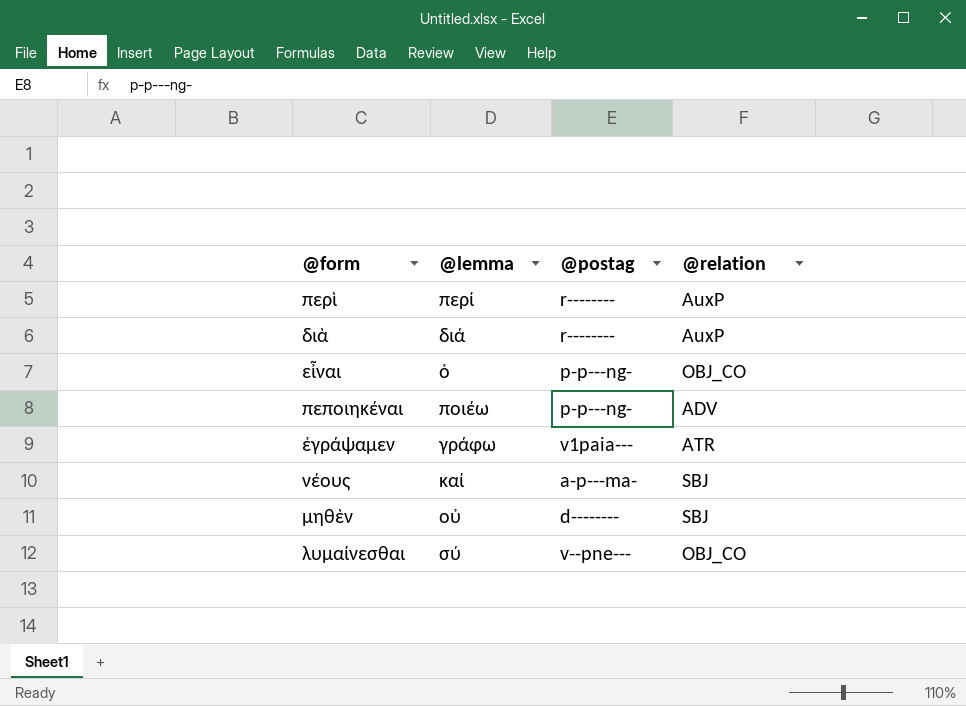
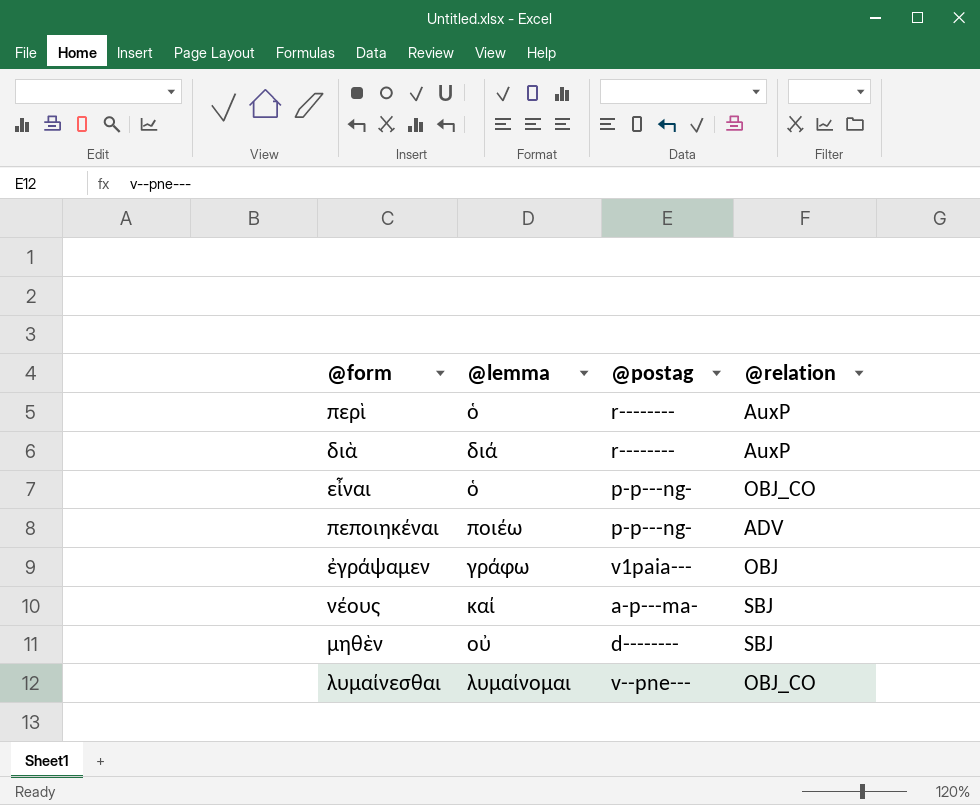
περὶ | @lemma: περί -> ὁ
ἐγράψαμεν | @relation: ATR -> OBJ
λυμαίνεσθαι | @lemma: σύ -> λυμαίνομαι

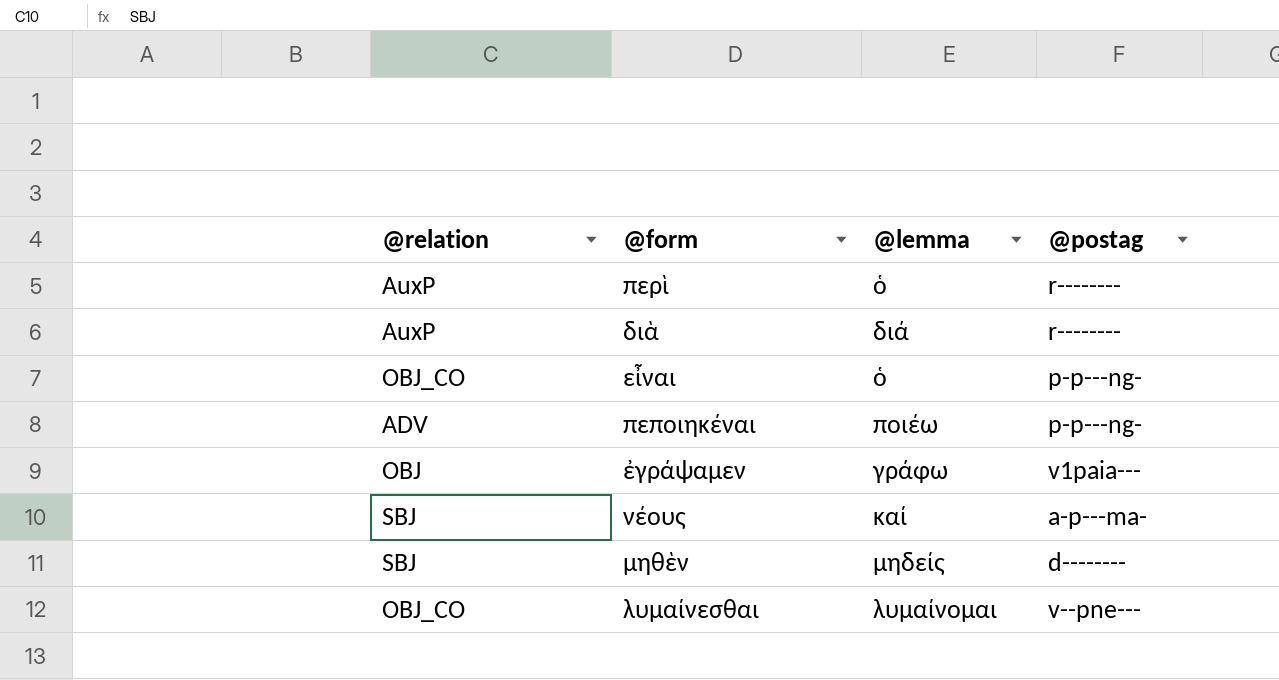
column @relation | position: 4 -> 1
μηθὲν | @lemma: οὐ -> μηδείς

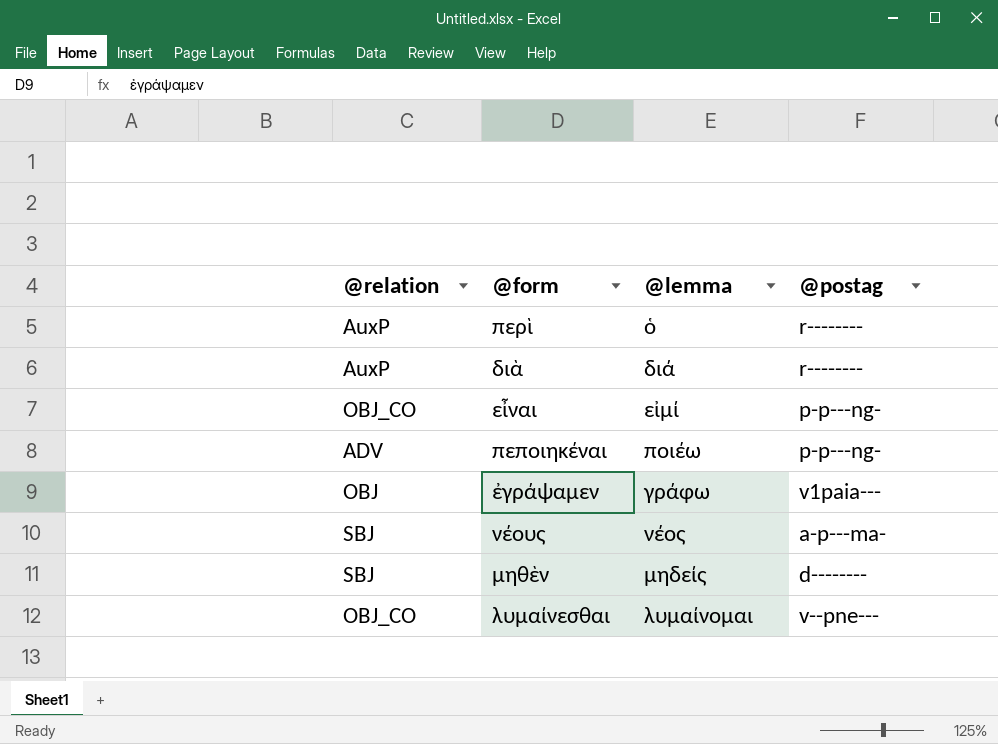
εἶναι | @lemma: ὁ -> εἰμί
νέους | @lemma: καί -> νέος

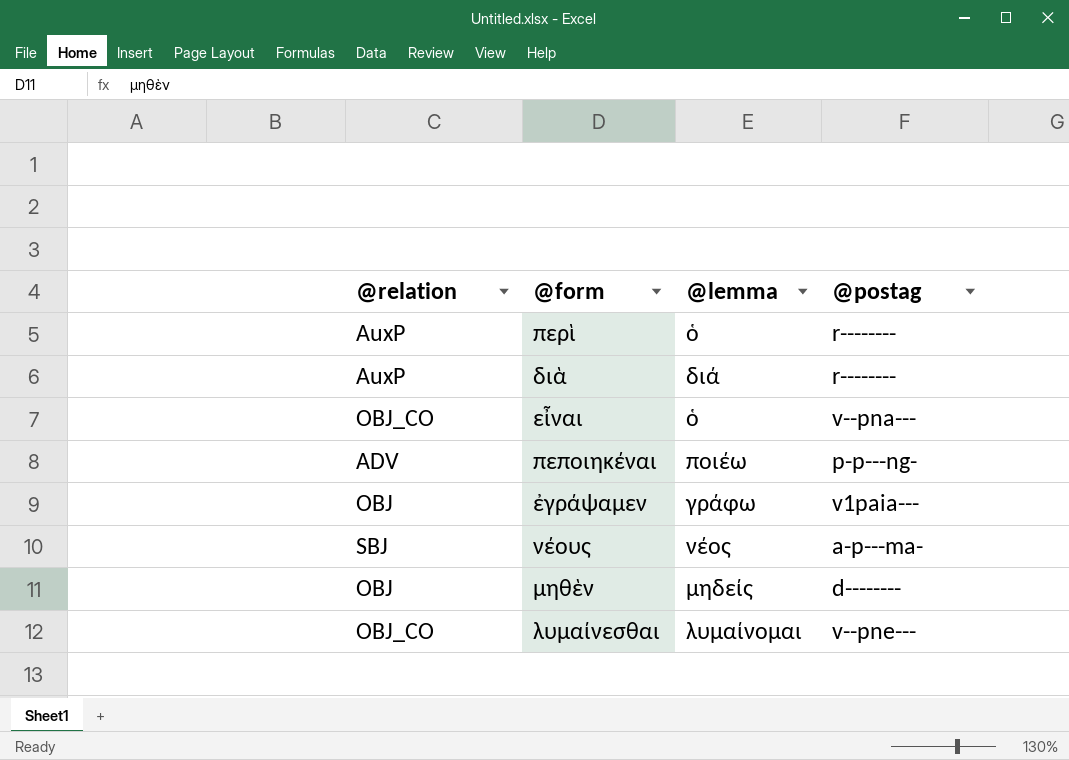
εἶναι | @lemma: εἰμί -> ὁ
εἶναι | @postag: p-p---ng- -> v--pna---
μηθὲν | @relation: SBJ -> OBJ

